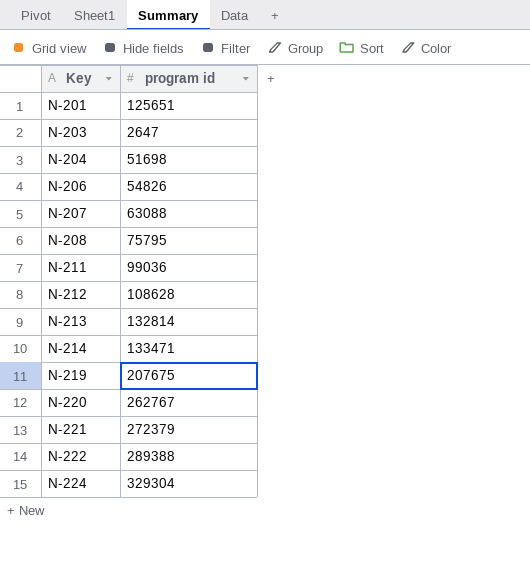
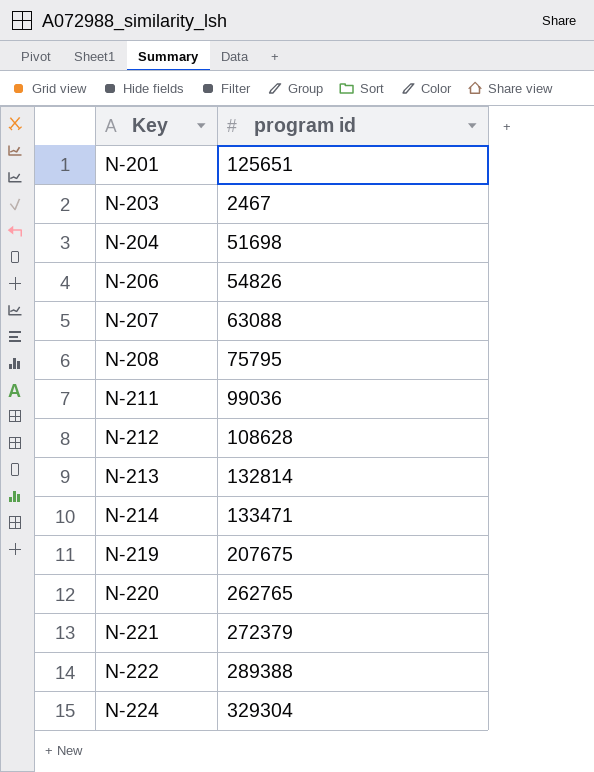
N-203 | program id: 2647 -> 2467
N-220 | program id: 262767 -> 262765

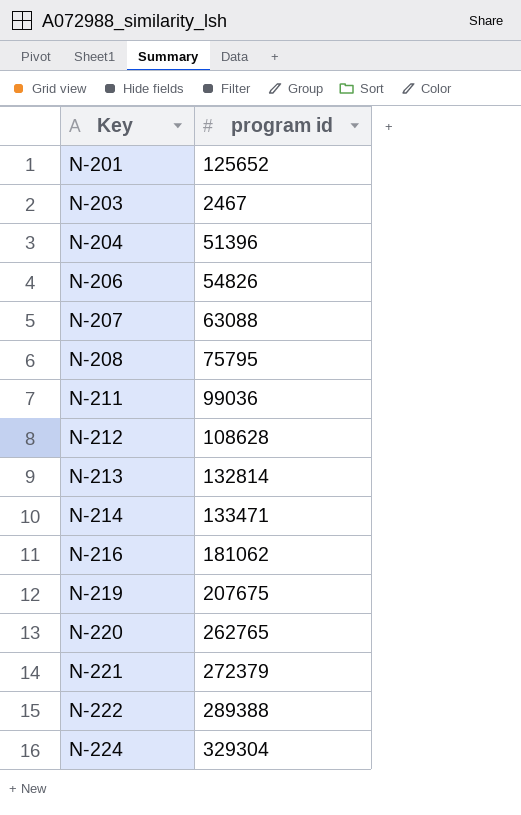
N-201 | program id: 125651 -> 125652
N-204 | program id: 51698 -> 51396
row N-216: none -> 181062

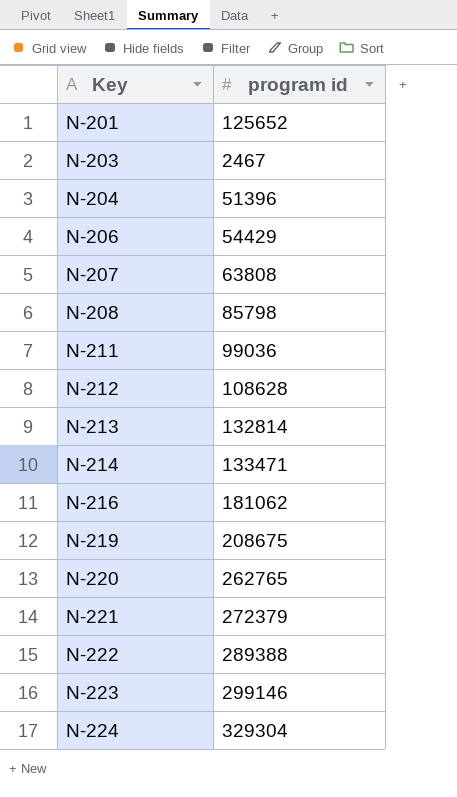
N-206 | program id: 54826 -> 54429
N-207 | program id: 63088 -> 63808
N-208 | program id: 75795 -> 85798
N-219 | program id: 207675 -> 208675
row N-223: none -> 299146

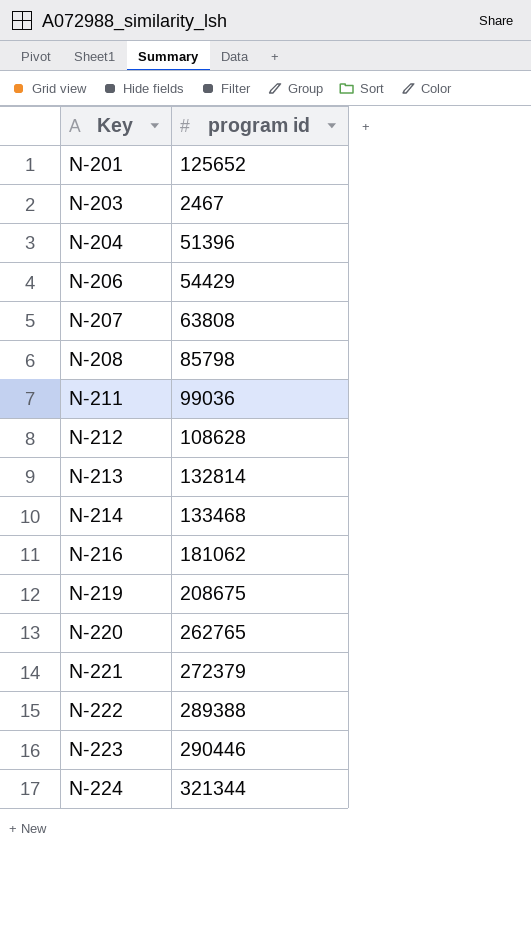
N-214 | program id: 133471 -> 133468
N-223 | program id: 299146 -> 290446
N-224 | program id: 329304 -> 321344

